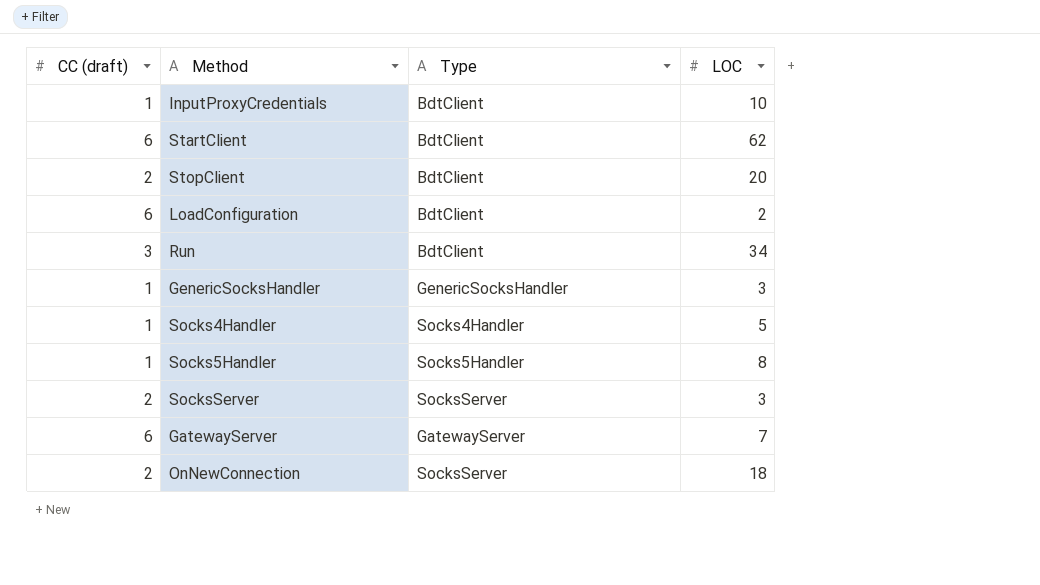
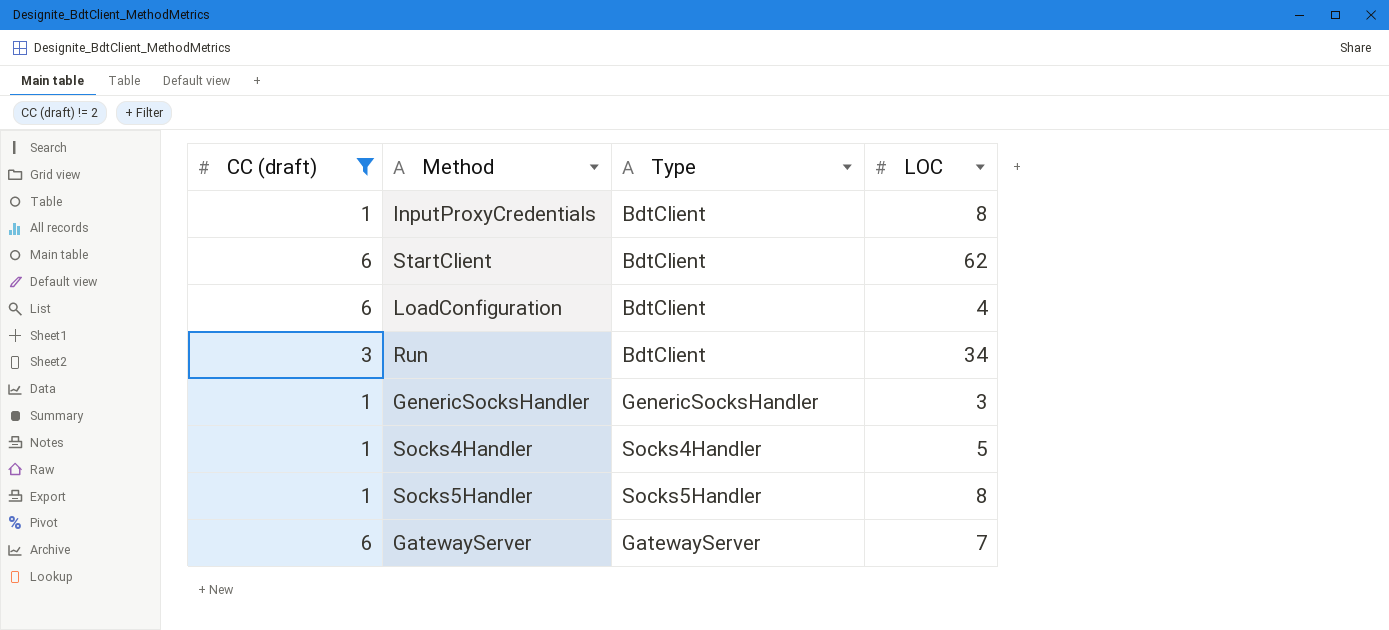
filter: none -> CC (draft) != 2
InputProxyCredentials | LOC: 10 -> 8
LoadConfiguration | LOC: 2 -> 4

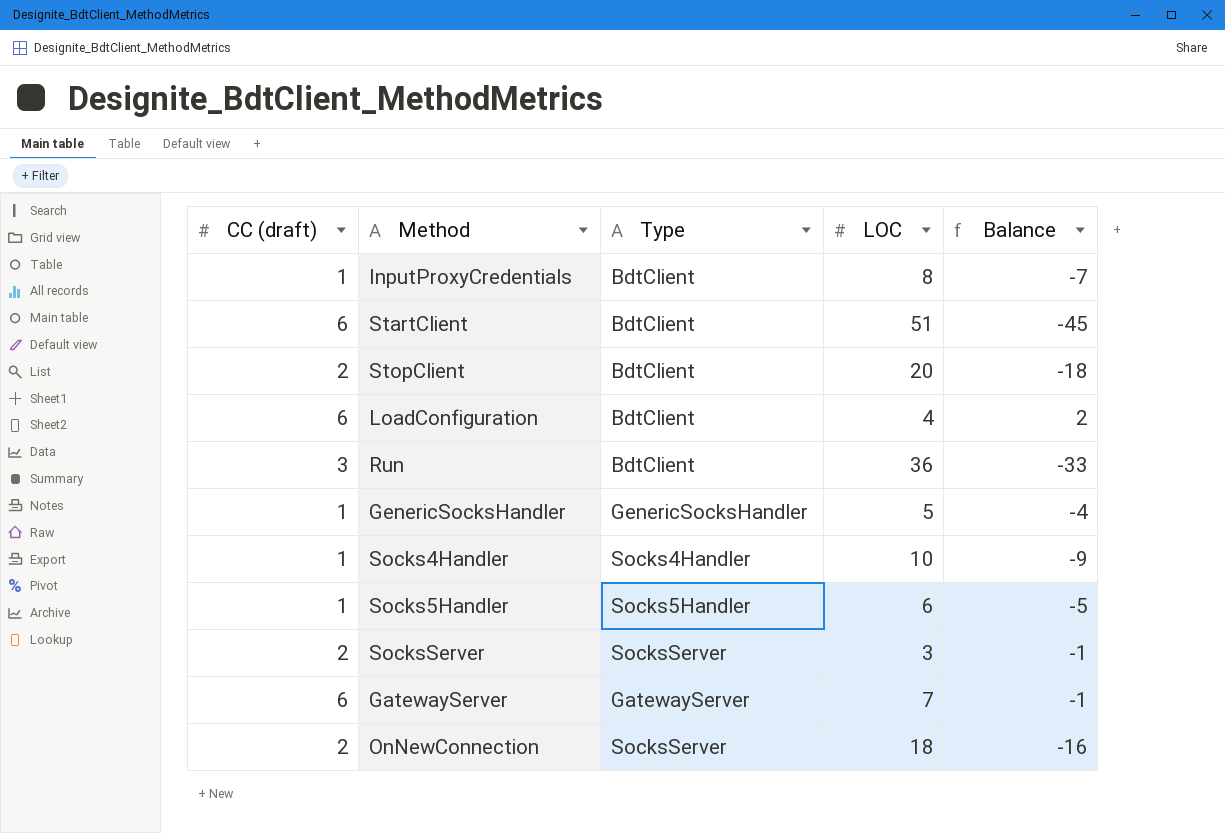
filter: CC (draft) != 2 -> none
column Balance | formula: none -> [CC (draft)] - [LOC]
StartClient | LOC: 62 -> 51
Run | LOC: 34 -> 36
GenericSocksHandler | LOC: 3 -> 5
Socks4Handler | LOC: 5 -> 10
Socks5Handler | LOC: 8 -> 6

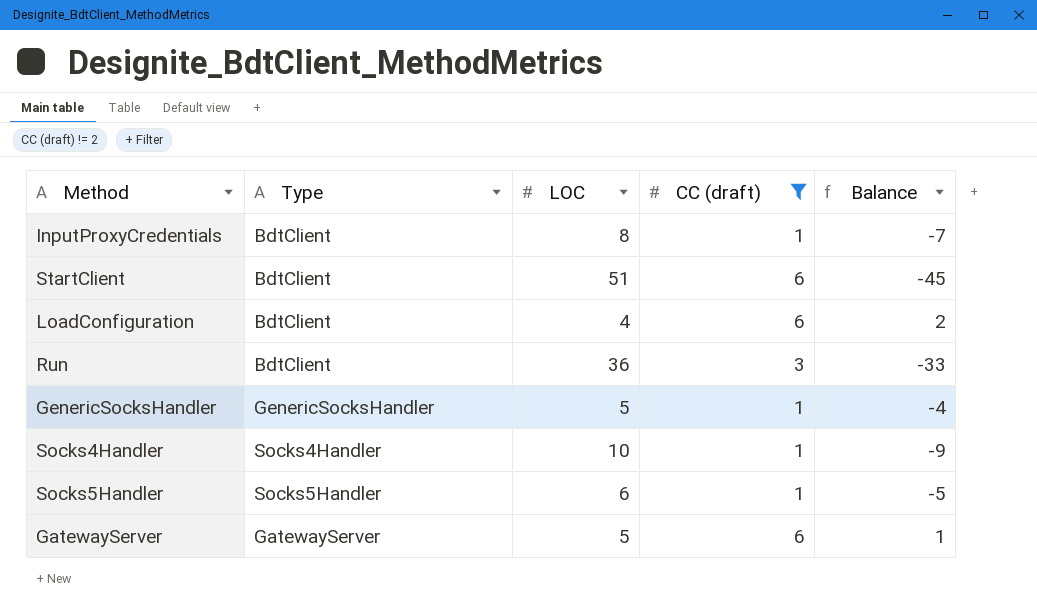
filter: none -> CC (draft) != 2
column CC (draft) | position: 1 -> 4
GatewayServer | LOC: 7 -> 5
GatewayServer | Balance: -1 -> 1

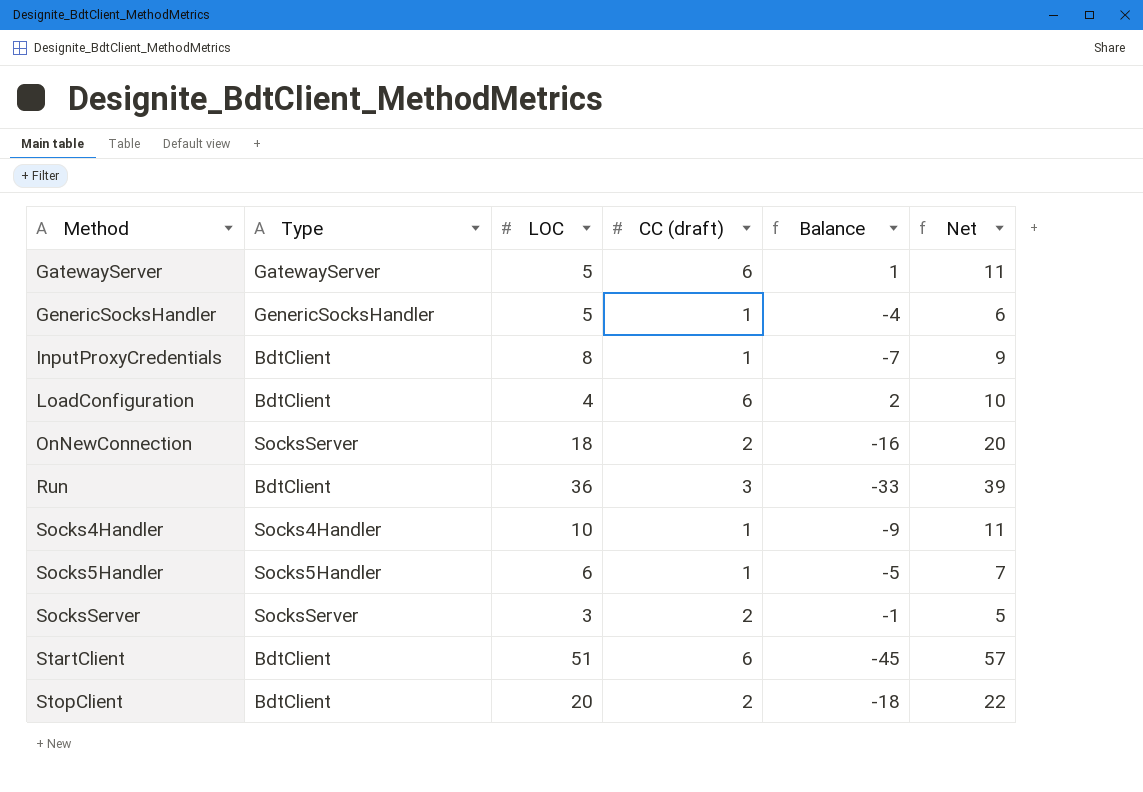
filter: CC (draft) != 2 -> none
row order: none -> Method ascending
column Net | formula: none -> [LOC] + [CC (draft)]

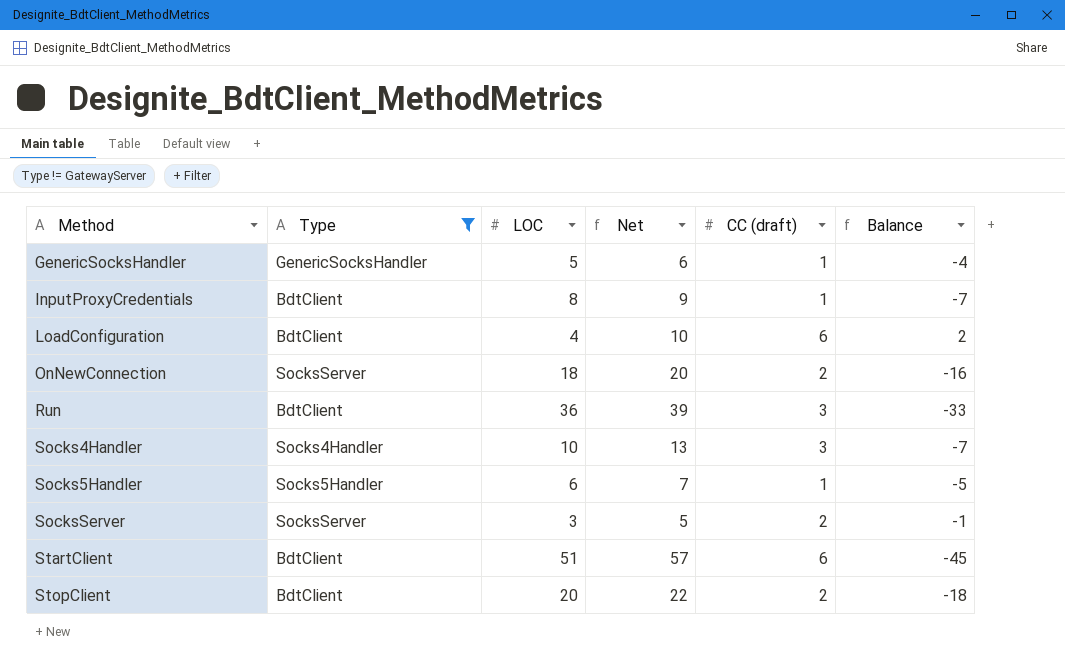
filter: none -> Type != GatewayServer
column Net | position: 6 -> 4
Socks4Handler | Net: 11 -> 13
Socks4Handler | CC (draft): 1 -> 3
Socks4Handler | Balance: -9 -> -7

